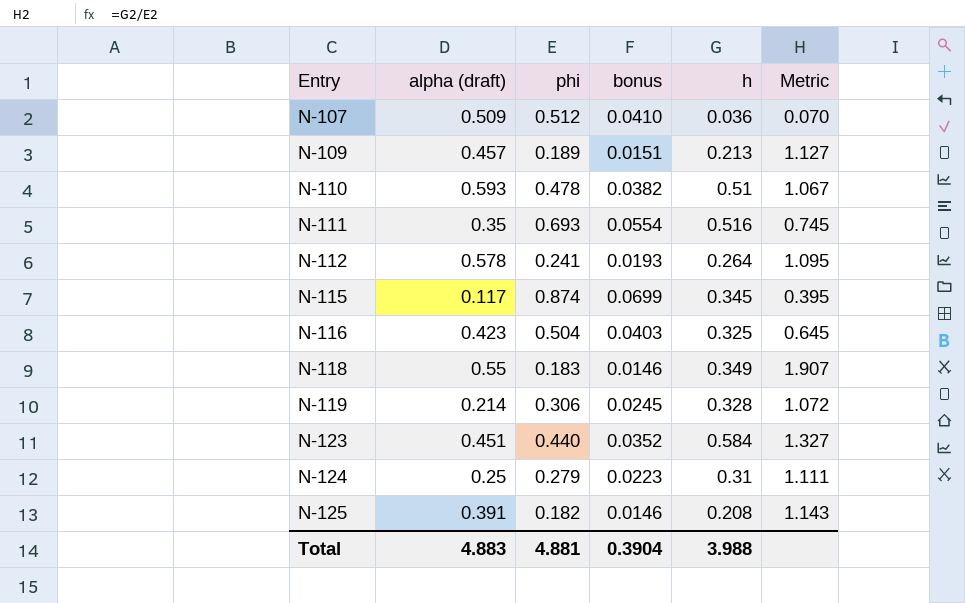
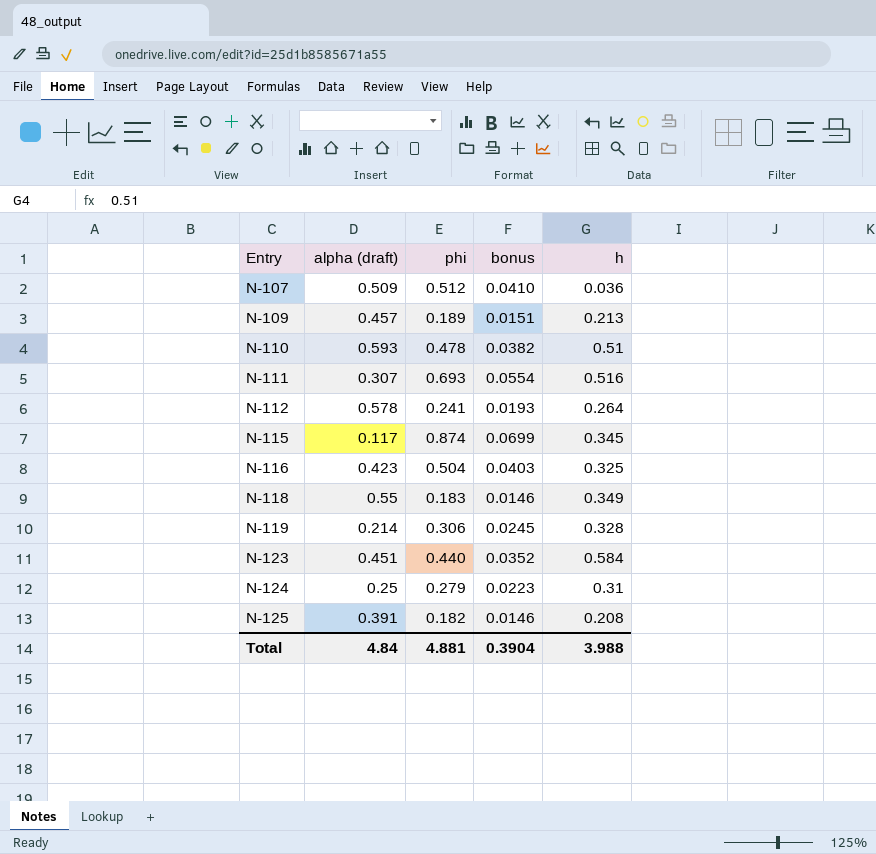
column Metric | formula: [h] / [phi] -> none
N-111 | alpha (draft): 0.35 -> 0.307
Total | alpha (draft): 4.883 -> 4.84

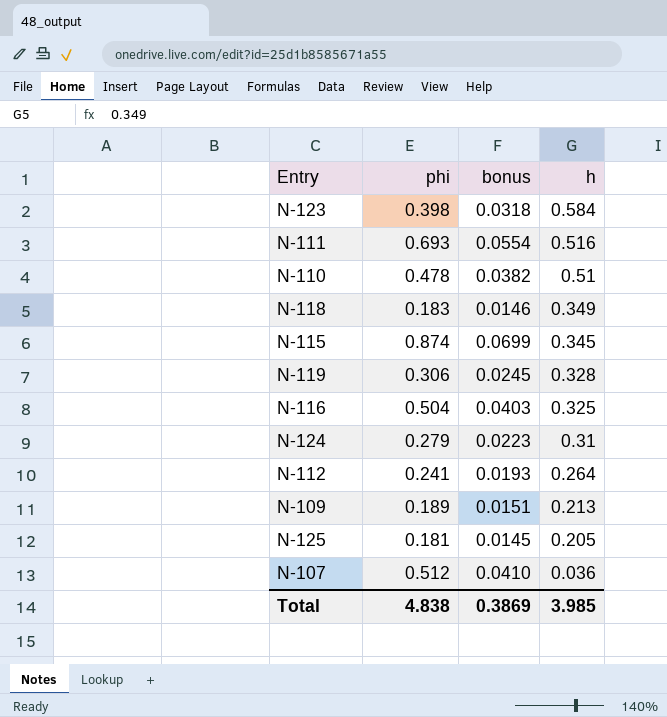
row order: Entry ascending -> h descending
column alpha (draft) | position: 2 -> none
N-123 | phi: 0.440 -> 0.398
N-123 | bonus: 0.0352 -> 0.0318
N-125 | phi: 0.182 -> 0.181
N-125 | bonus: 0.0146 -> 0.0145
N-125 | h: 0.208 -> 0.205
Total | phi: 4.881 -> 4.838
Total | bonus: 0.3904 -> 0.3869
Total | h: 3.988 -> 3.985

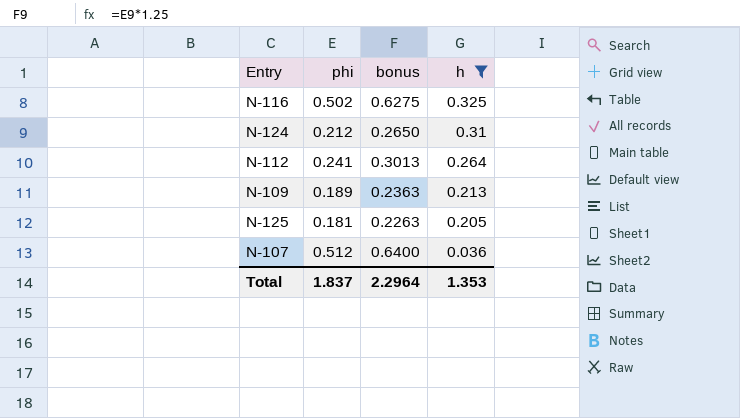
filter: none -> h <= 0.325
column bonus | formula: [phi] * 0.08 -> [phi] * 1.25
N-116 | phi: 0.504 -> 0.502
N-124 | phi: 0.279 -> 0.212
Total | phi: 4.838 -> 1.837
Total | bonus: 0.3869 -> 2.2964
Total | h: 3.985 -> 1.353

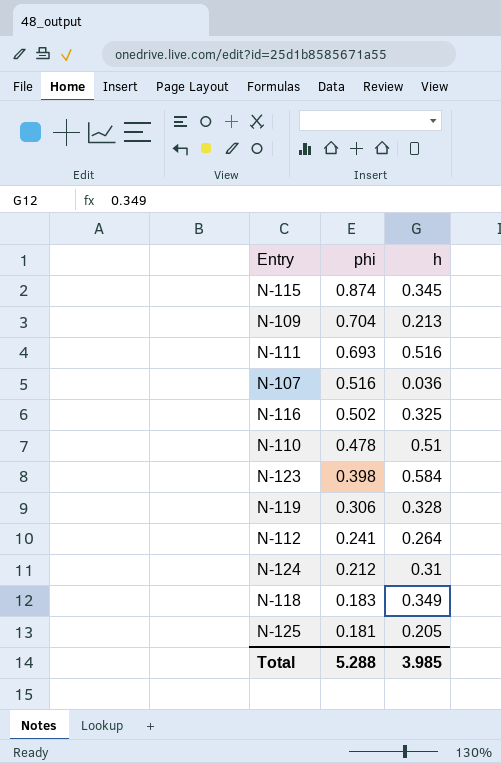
filter: h <= 0.325 -> none
row order: h descending -> phi descending
column bonus | formula: [phi] * 1.25 -> none
N-109 | phi: 0.189 -> 0.704
N-107 | phi: 0.512 -> 0.516
Total | phi: 1.837 -> 5.288
Total | h: 1.353 -> 3.985

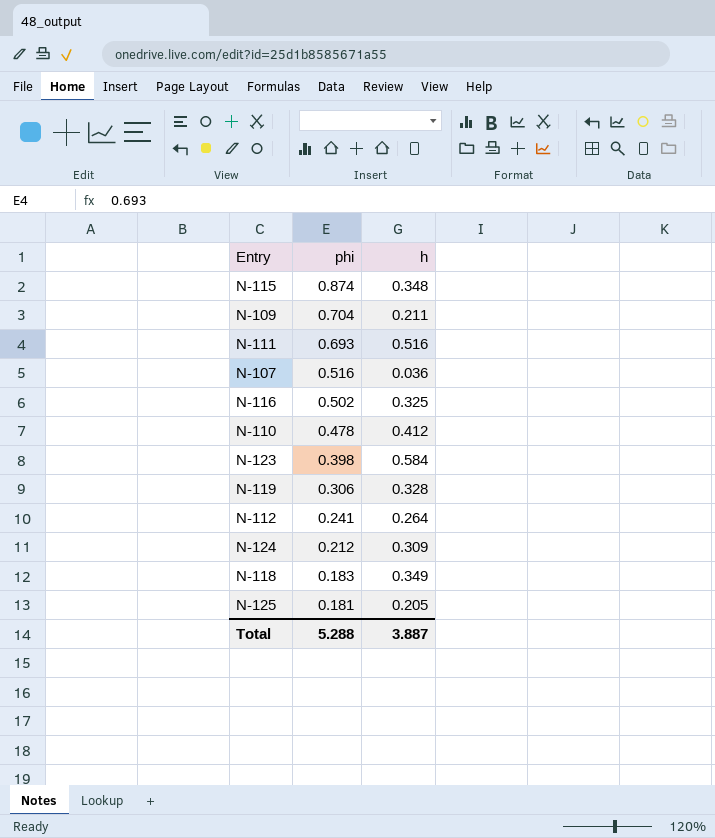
N-115 | h: 0.345 -> 0.348
N-109 | h: 0.213 -> 0.211
N-110 | h: 0.51 -> 0.412
N-124 | h: 0.31 -> 0.309
Total | h: 3.985 -> 3.887

